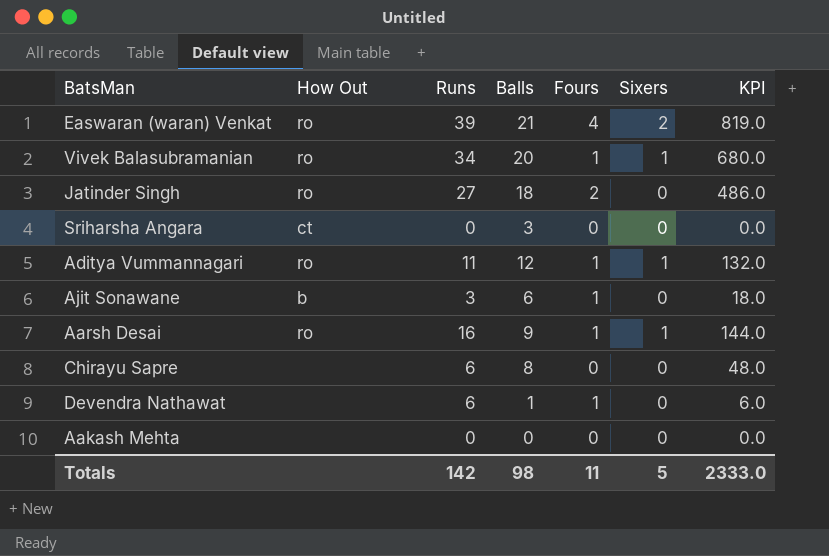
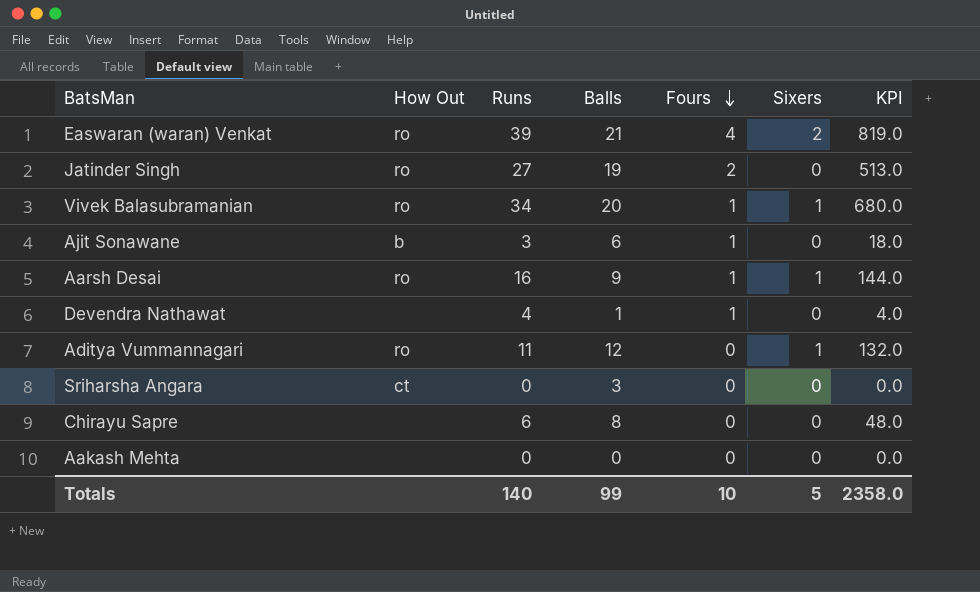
row order: none -> Fours descending
Jatinder Singh | Balls: 18 -> 19
Jatinder Singh | KPI: 486.0 -> 513.0
Devendra Nathawat | Runs: 6 -> 4
Devendra Nathawat | KPI: 6.0 -> 4.0
Aditya Vummannagari | Fours: 1 -> 0
Totals | Runs: 142 -> 140
Totals | Balls: 98 -> 99
Totals | Fours: 11 -> 10
Totals | KPI: 2333.0 -> 2358.0

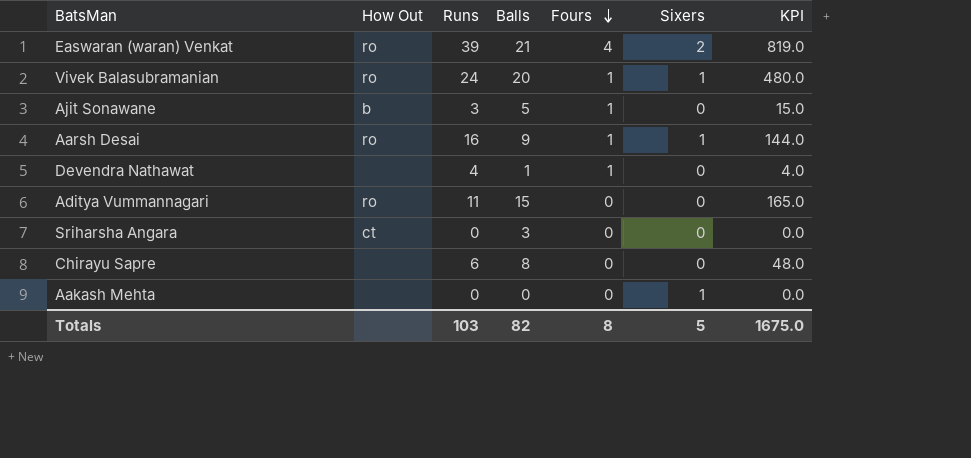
row Jatinder Singh: ro | 27 | 19 | 2 | 0 | 513.0 -> none
Vivek Balasubramanian | Runs: 34 -> 24
Vivek Balasubramanian | KPI: 680.0 -> 480.0
Ajit Sonawane | Balls: 6 -> 5
Ajit Sonawane | KPI: 18.0 -> 15.0
Aditya Vummannagari | Balls: 12 -> 15
Aditya Vummannagari | Sixers: 1 -> 0
Aditya Vummannagari | KPI: 132.0 -> 165.0
Aakash Mehta | Sixers: 0 -> 1
Totals | Runs: 140 -> 103
Totals | Balls: 99 -> 82
Totals | Fours: 10 -> 8
Totals | KPI: 2358.0 -> 1675.0

